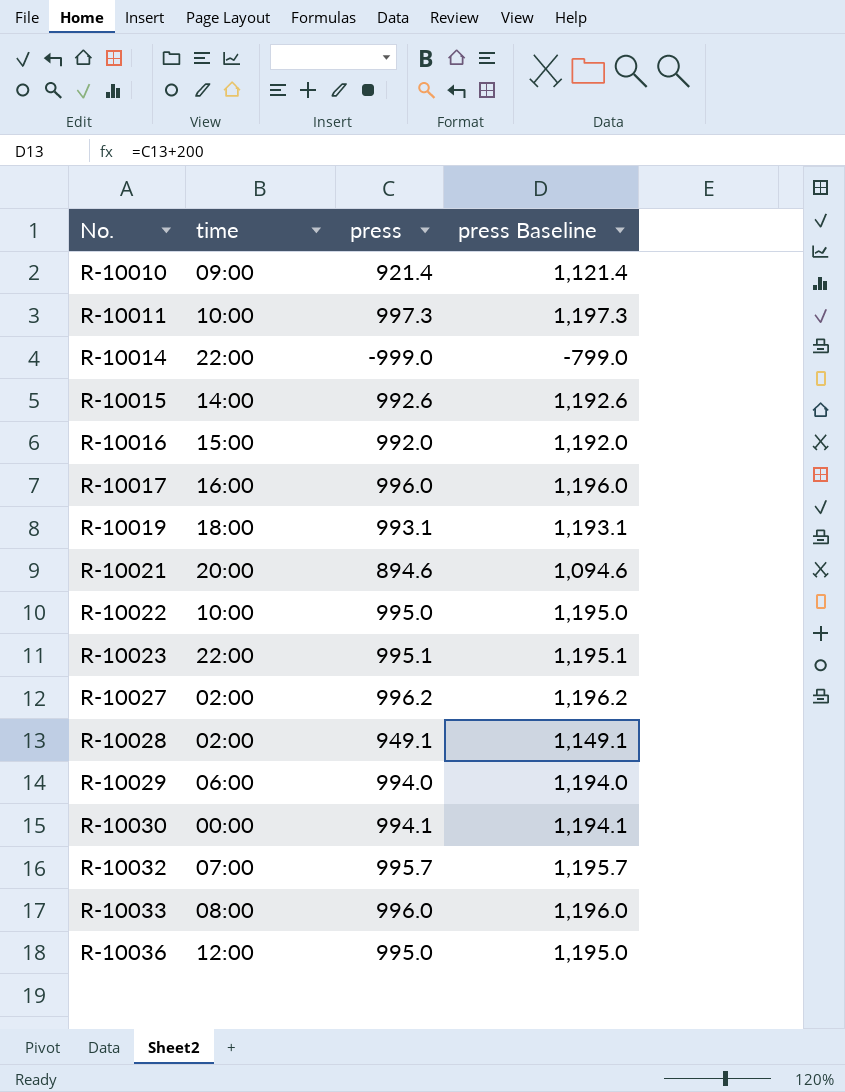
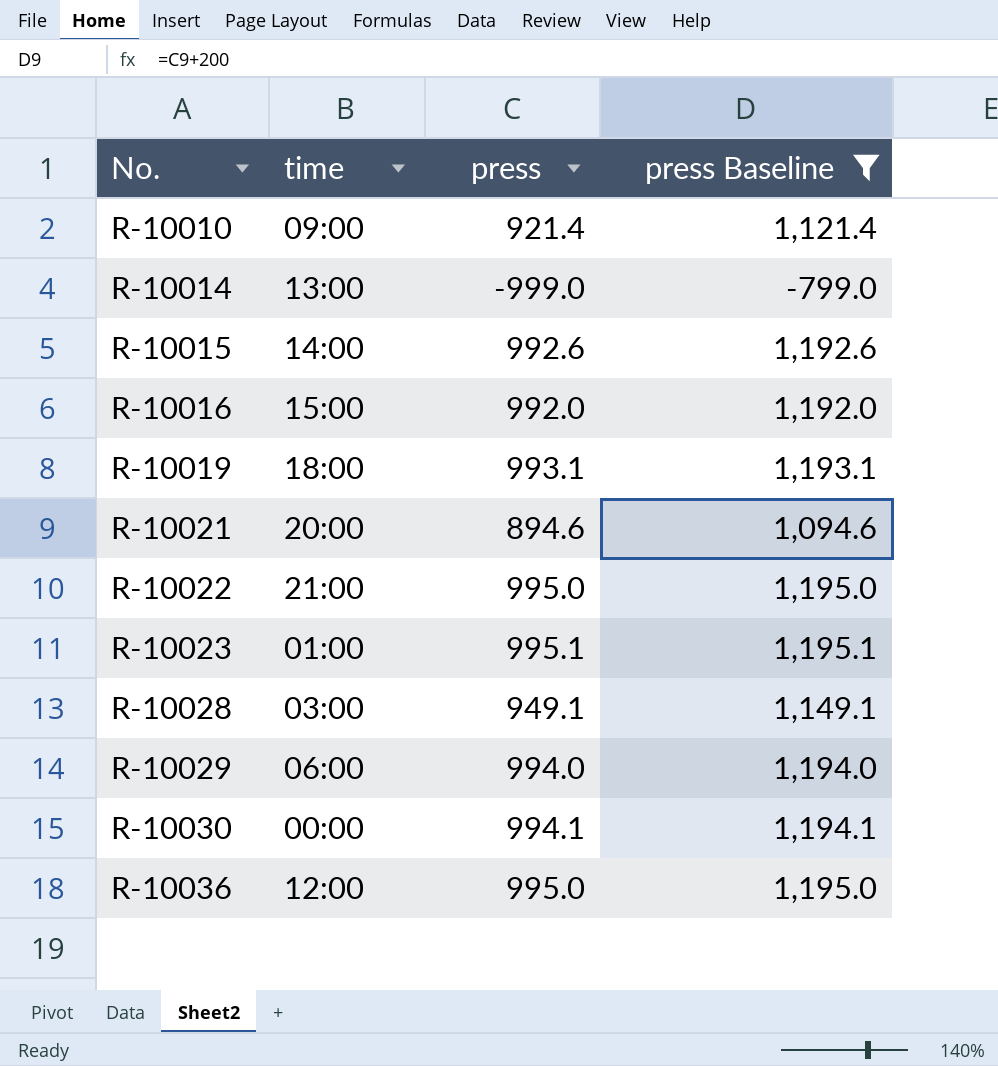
filter: none -> press Baseline <= 1,195.1
R-10014 | time: 22:00 -> 13:00
R-10022 | time: 10:00 -> 21:00
R-10023 | time: 22:00 -> 01:00
R-10028 | time: 02:00 -> 03:00

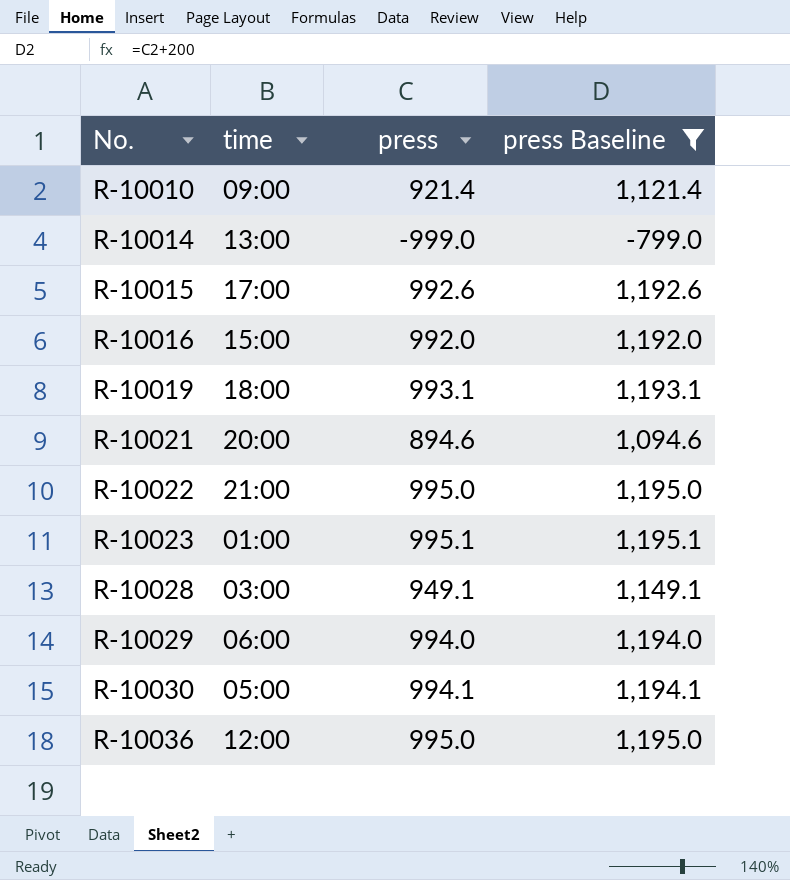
R-10015 | time: 14:00 -> 17:00
R-10030 | time: 00:00 -> 05:00

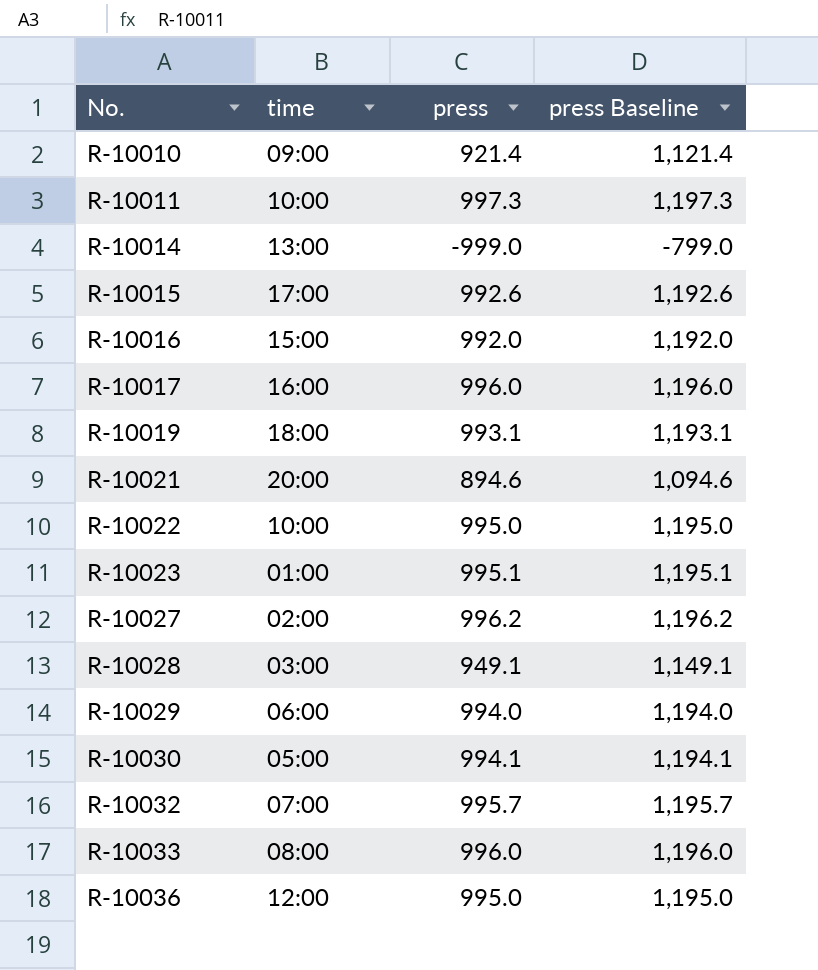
filter: press Baseline <= 1,195.1 -> none
R-10022 | time: 21:00 -> 10:00

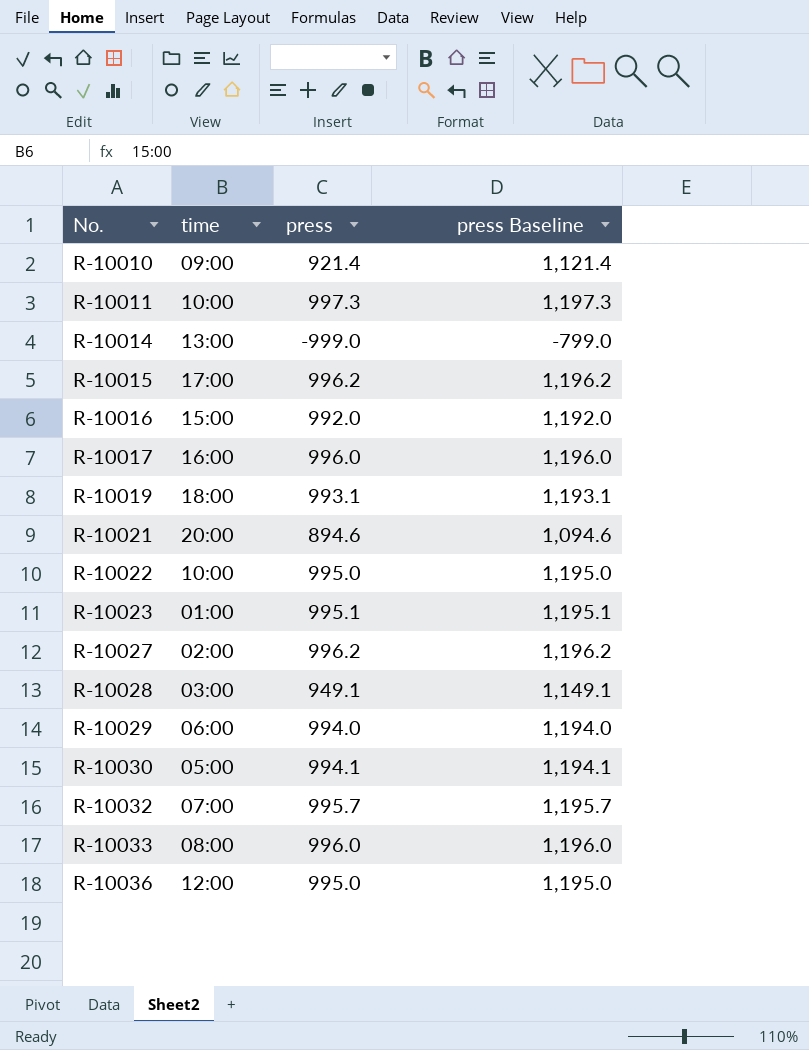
R-10015 | press: 992.6 -> 996.2
R-10015 | press Baseline: 1,192.6 -> 1,196.2

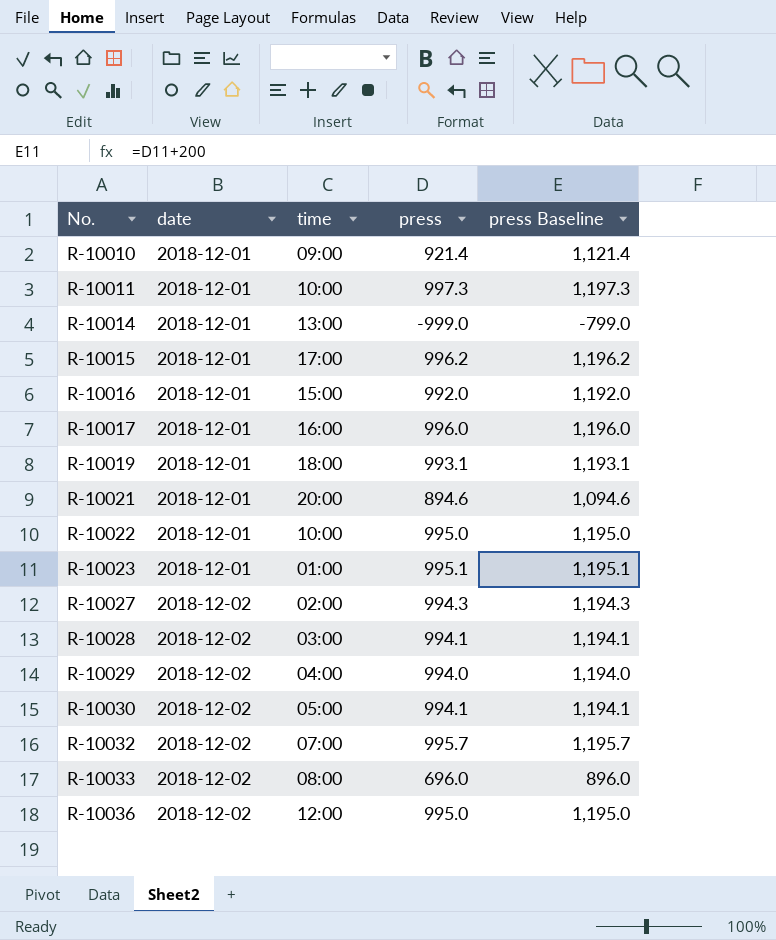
column date | position: none -> 2
R-10027 | press: 996.2 -> 994.3
R-10027 | press Baseline: 1,196.2 -> 1,194.3
R-10028 | press: 949.1 -> 994.1
R-10028 | press Baseline: 1,149.1 -> 1,194.1
R-10029 | time: 06:00 -> 04:00
R-10033 | press: 996.0 -> 696.0
R-10033 | press Baseline: 1,196.0 -> 896.0

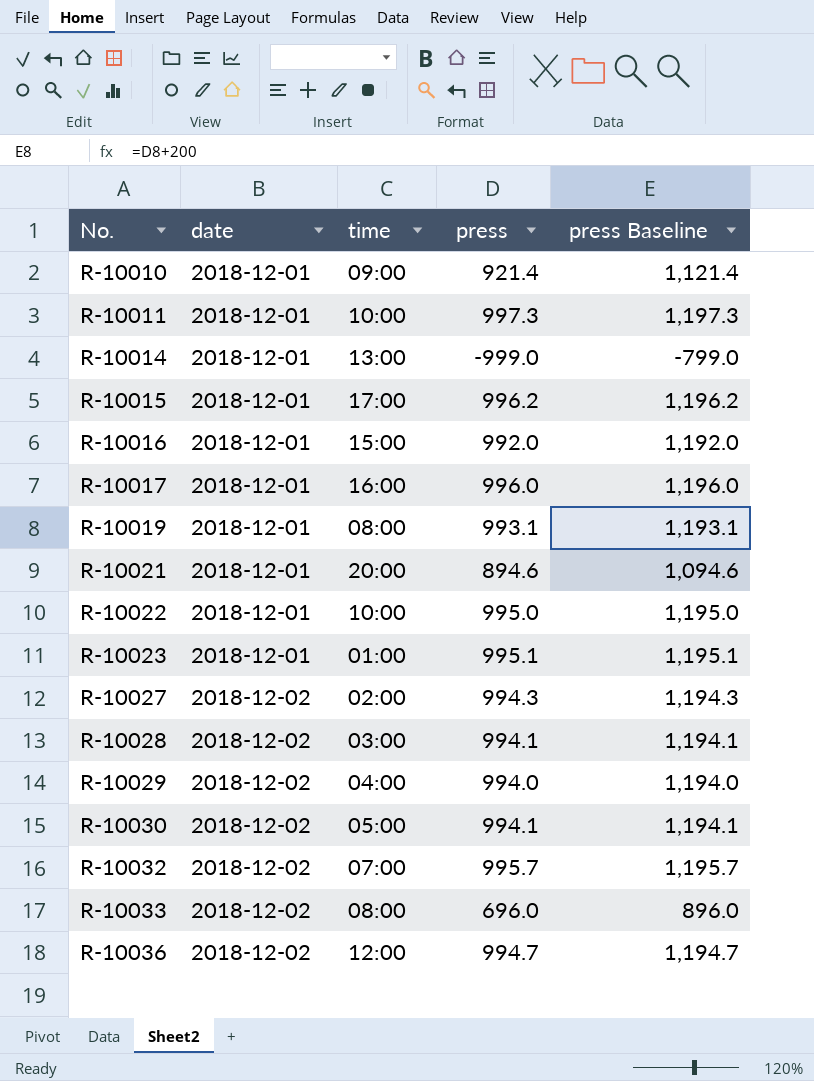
R-10019 | time: 18:00 -> 08:00
R-10036 | press: 995.0 -> 994.7
R-10036 | press Baseline: 1,195.0 -> 1,194.7

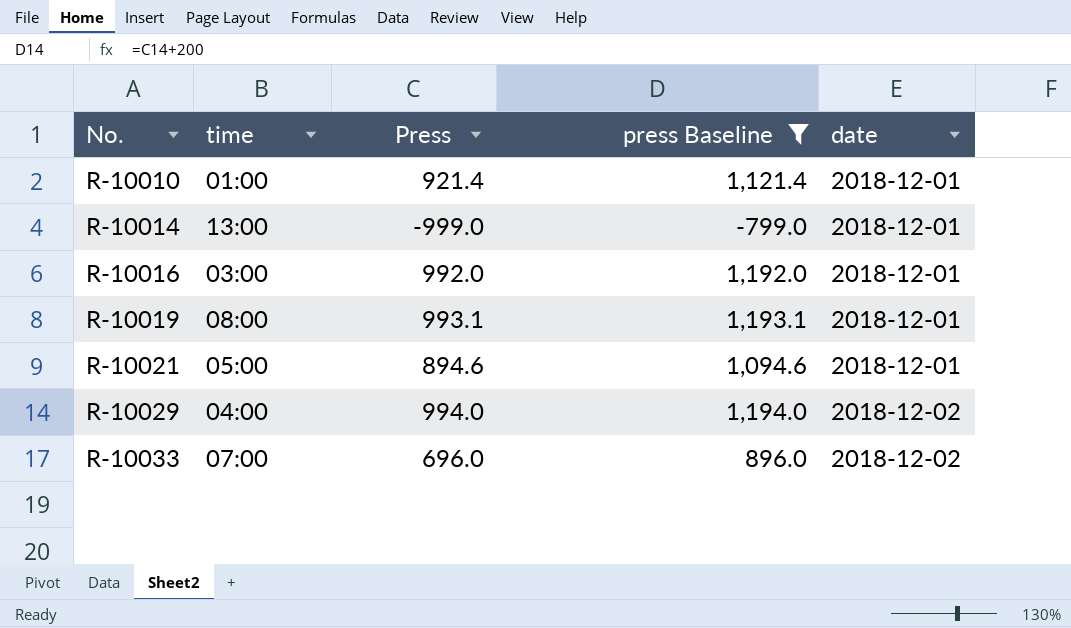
filter: none -> press Baseline <= 1,194.0
column name: press -> Press
column date | position: 2 -> 5
R-10010 | time: 09:00 -> 01:00
R-10016 | time: 15:00 -> 03:00
R-10021 | time: 20:00 -> 05:00
R-10033 | time: 08:00 -> 07:00

